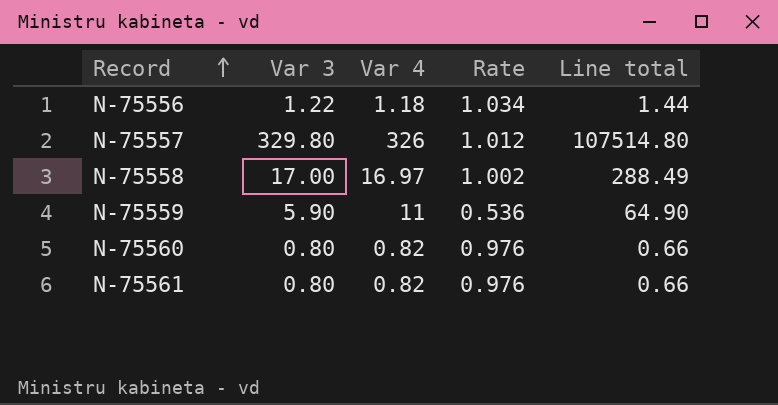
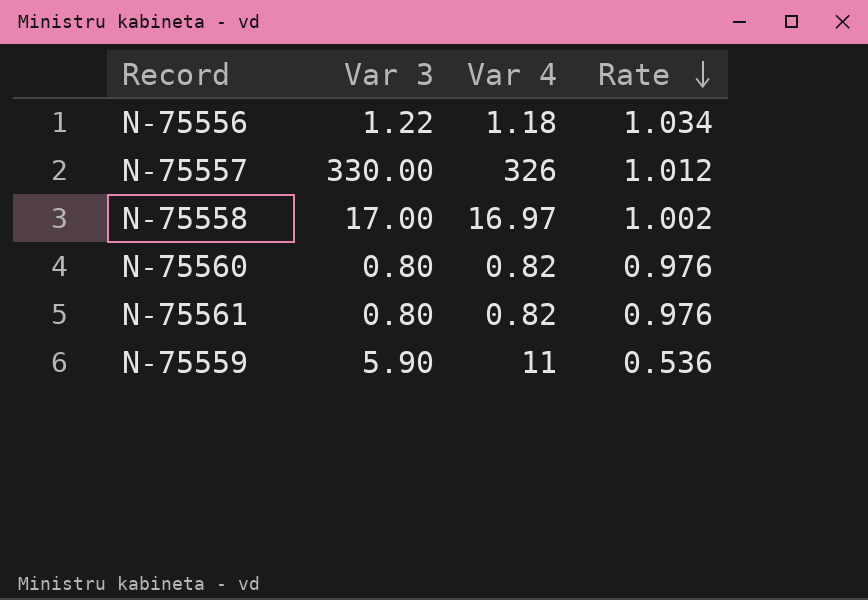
row order: Record ascending -> Rate descending
column Line total | formula: [Var 3] * [Var 4] -> none
N-75557 | Var 3: 329.80 -> 330.00

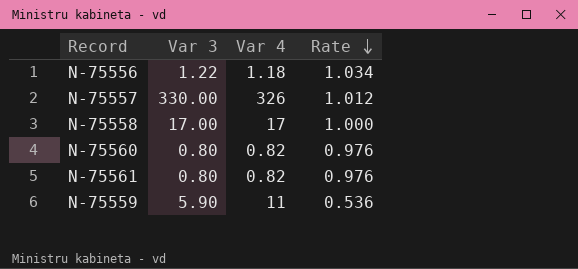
N-75558 | Var 4: 16.97 -> 17
N-75558 | Rate: 1.002 -> 1.000

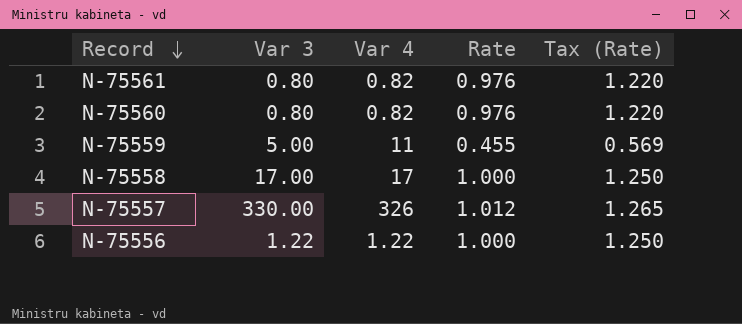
row order: Rate descending -> Record descending
column Tax (Rate) | formula: none -> [Rate] * 1.25
N-75559 | Var 3: 5.90 -> 5.00
N-75559 | Rate: 0.536 -> 0.455
N-75556 | Var 4: 1.18 -> 1.22
N-75556 | Rate: 1.034 -> 1.000

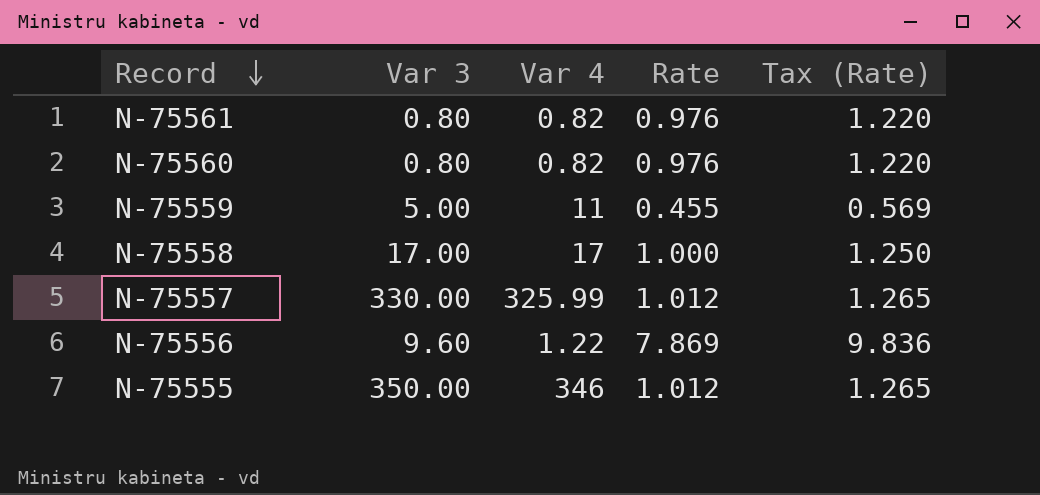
N-75557 | Var 4: 326 -> 325.99
N-75556 | Var 3: 1.22 -> 9.60
N-75556 | Rate: 1.000 -> 7.869
N-75556 | Tax (Rate): 1.250 -> 9.836
row N-75555: none -> 350.00 | 346 | 1.012 | 1.265

